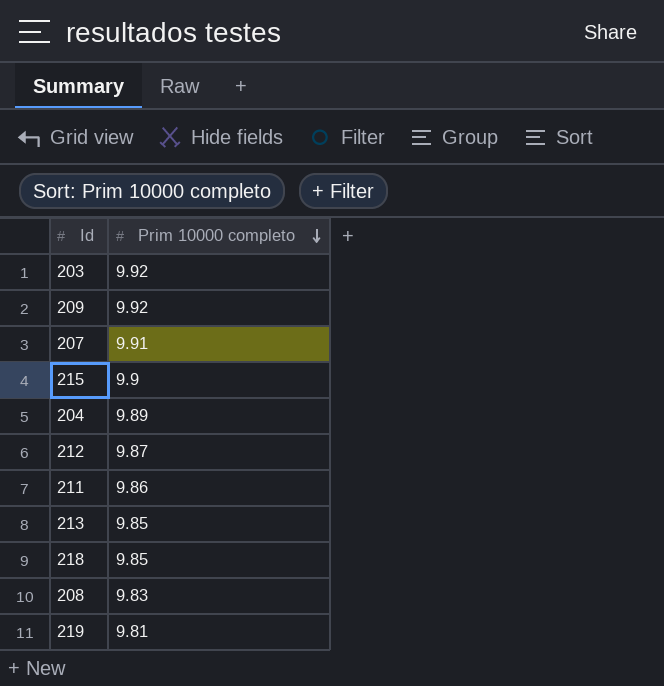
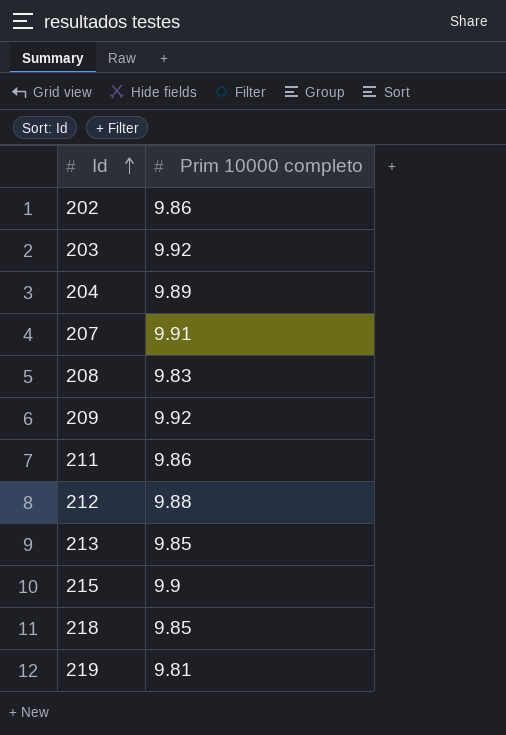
row order: Prim 10000 completo descending -> Id ascending
row 202: none -> 9.86
212 | Prim 10000 completo: 9.87 -> 9.88

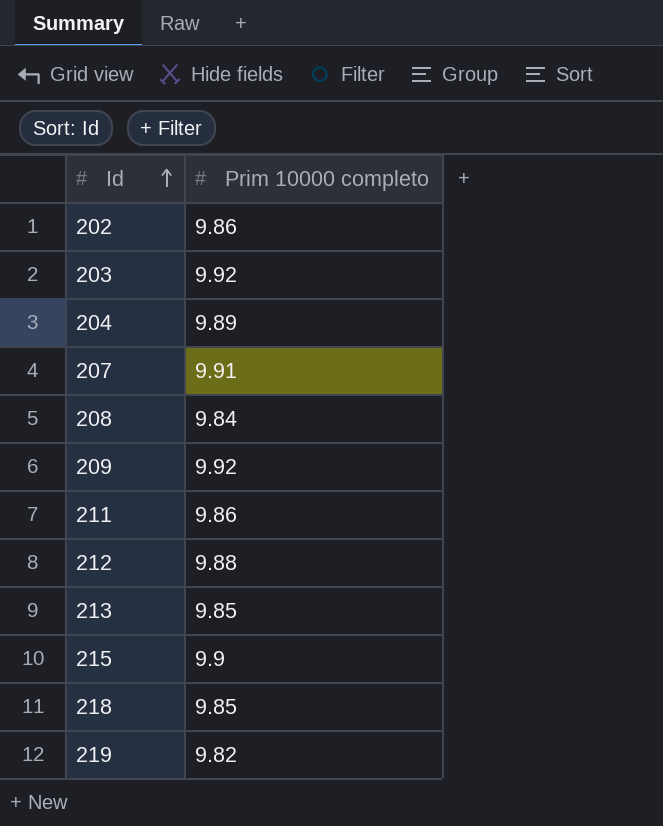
208 | Prim 10000 completo: 9.83 -> 9.84
219 | Prim 10000 completo: 9.81 -> 9.82

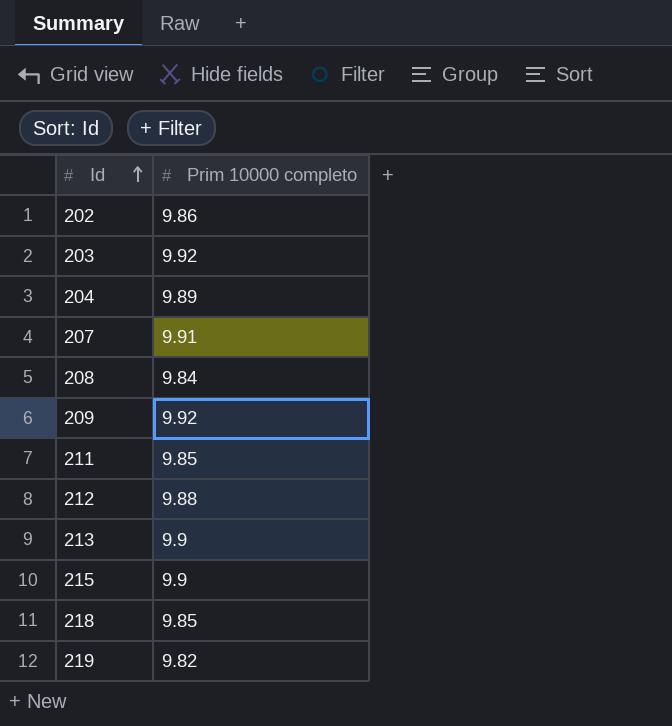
211 | Prim 10000 completo: 9.86 -> 9.85
213 | Prim 10000 completo: 9.85 -> 9.9

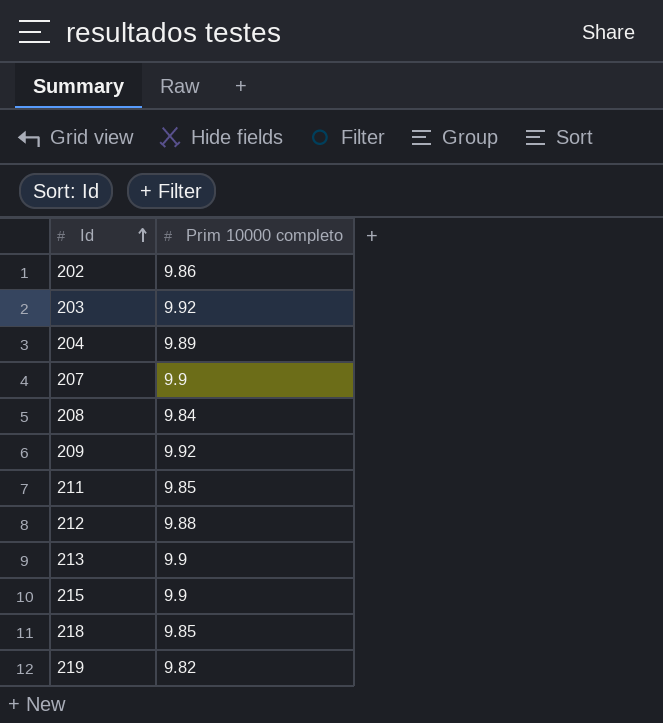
207 | Prim 10000 completo: 9.91 -> 9.9

